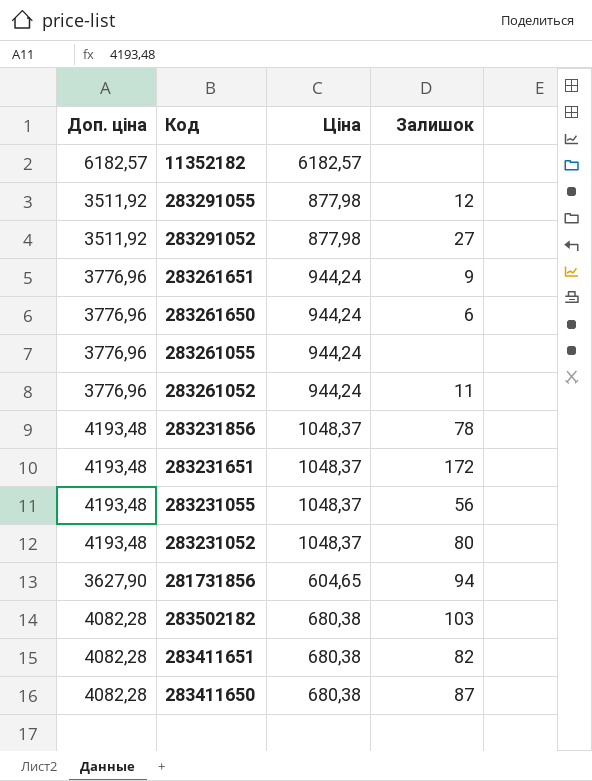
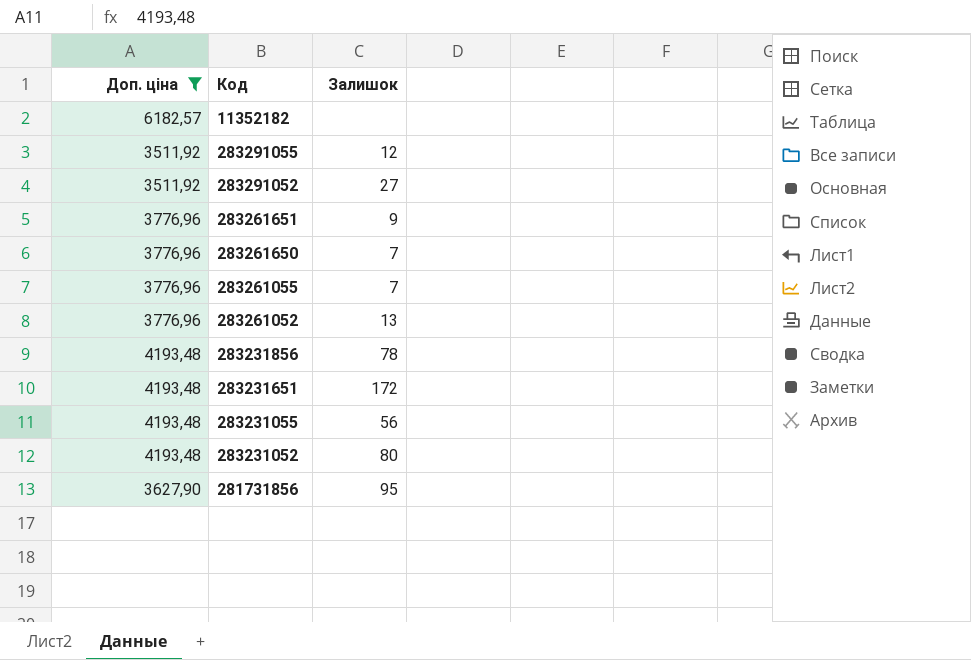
filter: none -> Доп. ціна != 4082,28
column Ціна | position: 3 -> none
283261650 | Залишок: 6 -> 7
283261055 | Залишок: none -> 7
283261052 | Залишок: 11 -> 13
281731856 | Залишок: 94 -> 95

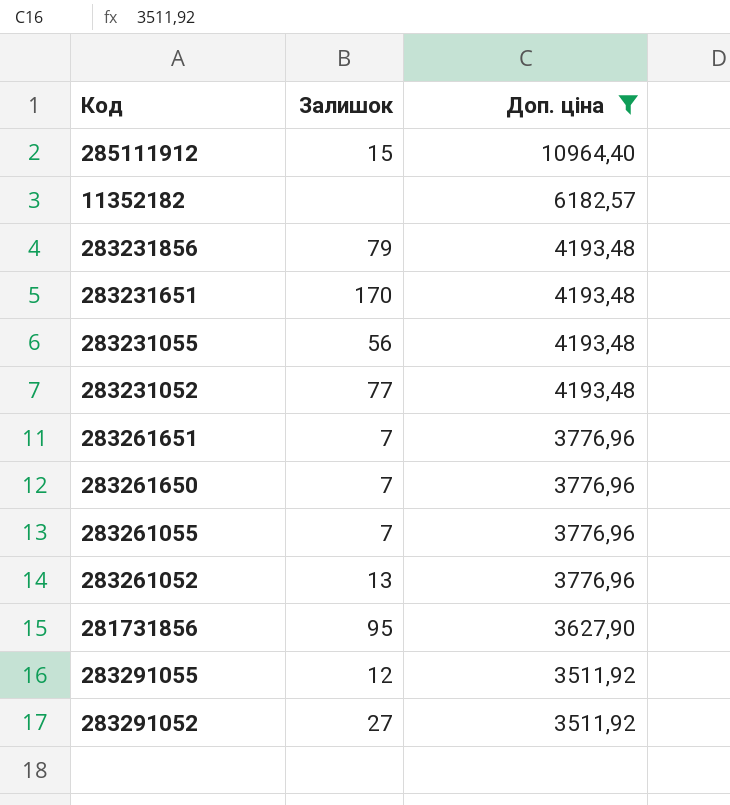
row order: none -> Доп. ціна descending
column Доп. ціна | position: 1 -> 3
row 285111912: none -> 15 | 10964,40
283231856 | Залишок: 78 -> 79
283231651 | Залишок: 172 -> 170
283231052 | Залишок: 80 -> 77
283261651 | Залишок: 9 -> 7

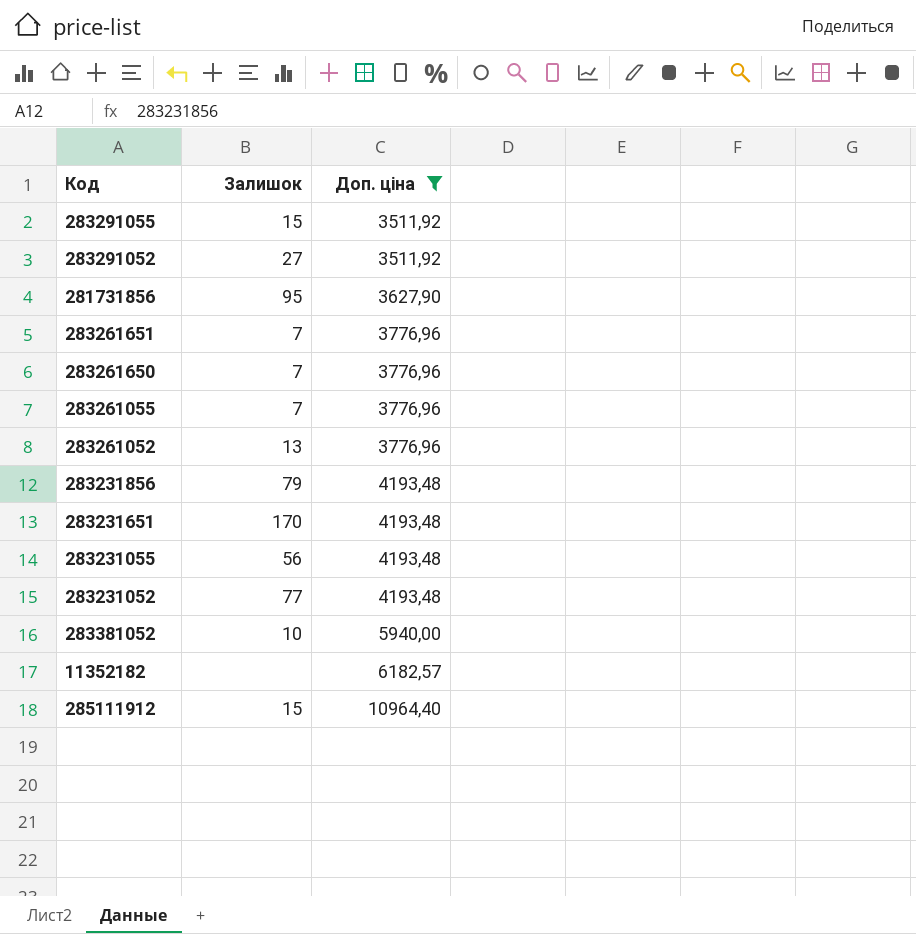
row order: Доп. ціна descending -> Доп. ціна ascending
283291055 | Залишок: 12 -> 15
row 283381052: none -> 10 | 5940,00

